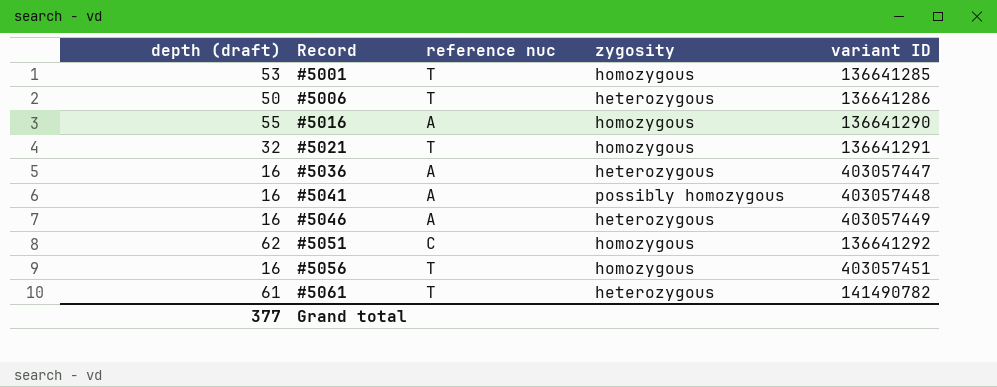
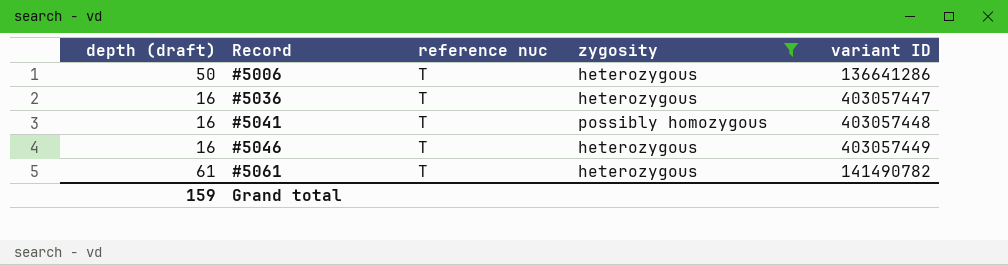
filter: none -> zygosity != homozygous
#5036 | reference nuc: A -> T
#5041 | reference nuc: A -> T
#5046 | reference nuc: A -> T
Grand total | depth (draft): 377 -> 159

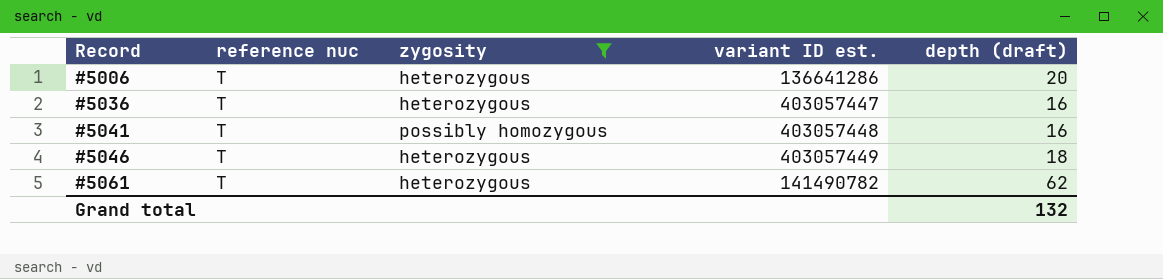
column name: variant ID -> variant ID est.
column depth (draft) | position: 1 -> 5
#5006 | depth (draft): 50 -> 20
#5046 | depth (draft): 16 -> 18
#5061 | depth (draft): 61 -> 62
Grand total | depth (draft): 159 -> 132

